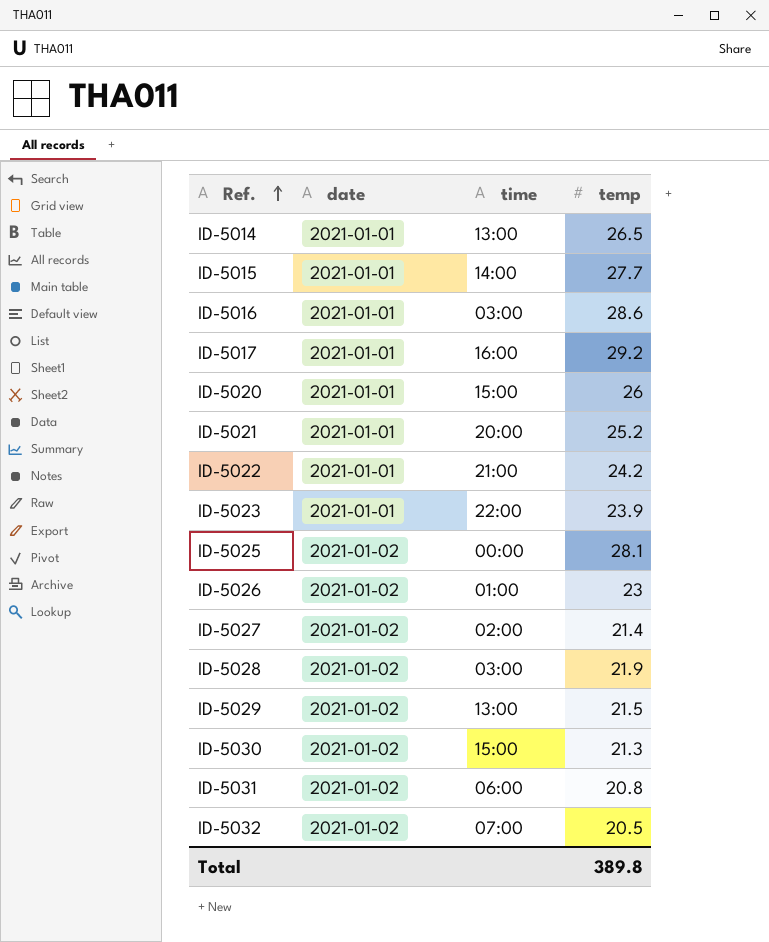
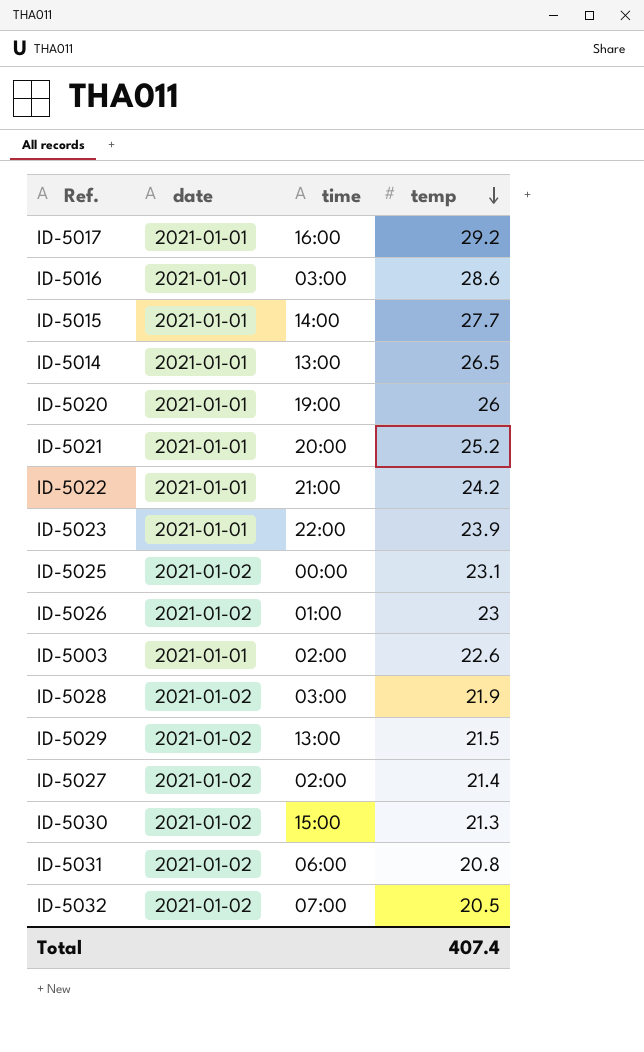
row order: Ref. ascending -> temp descending
ID-5020 | time: 15:00 -> 19:00
ID-5025 | temp: 28.1 -> 23.1
row ID-5003: none -> 2021-01-01 | 02:00 | 22.6
Total | temp: 389.8 -> 407.4

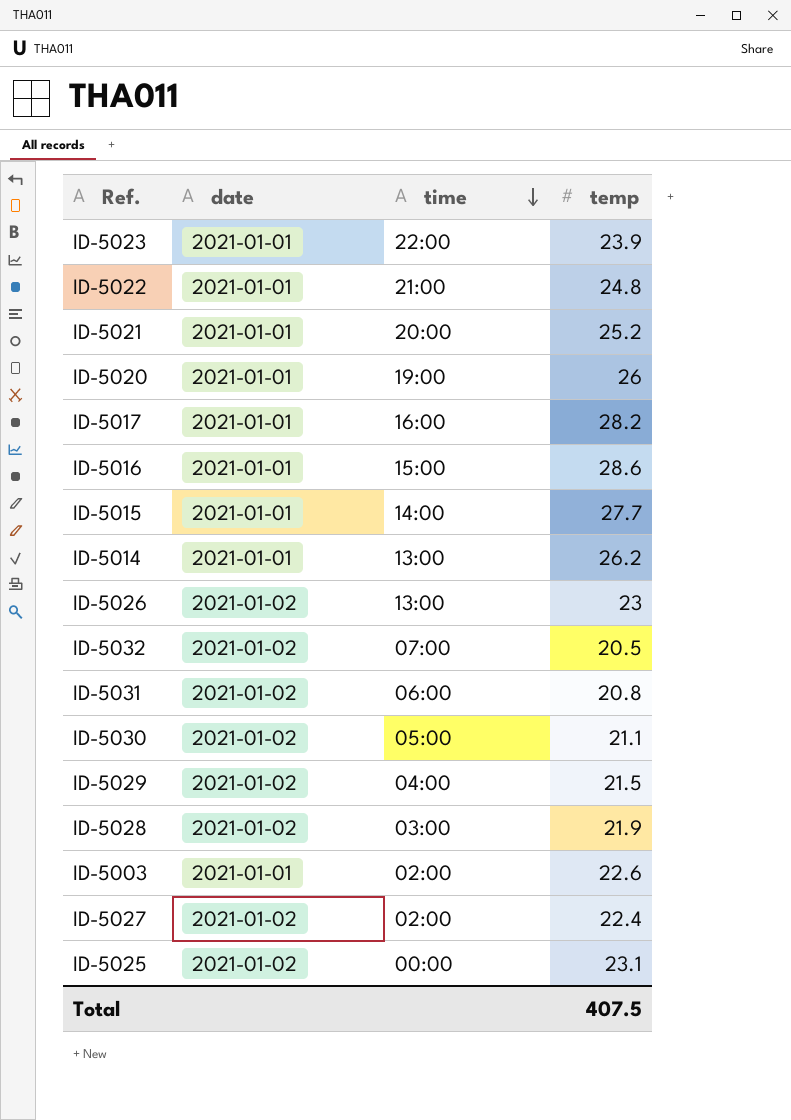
row order: temp descending -> time descending
ID-5022 | temp: 24.2 -> 24.8
ID-5017 | temp: 29.2 -> 28.2
ID-5016 | time: 03:00 -> 15:00
ID-5014 | temp: 26.5 -> 26.2
ID-5026 | time: 01:00 -> 13:00
ID-5030 | time: 15:00 -> 05:00
ID-5030 | temp: 21.3 -> 21.1
ID-5029 | time: 13:00 -> 04:00
ID-5027 | temp: 21.4 -> 22.4
Total | temp: 407.4 -> 407.5

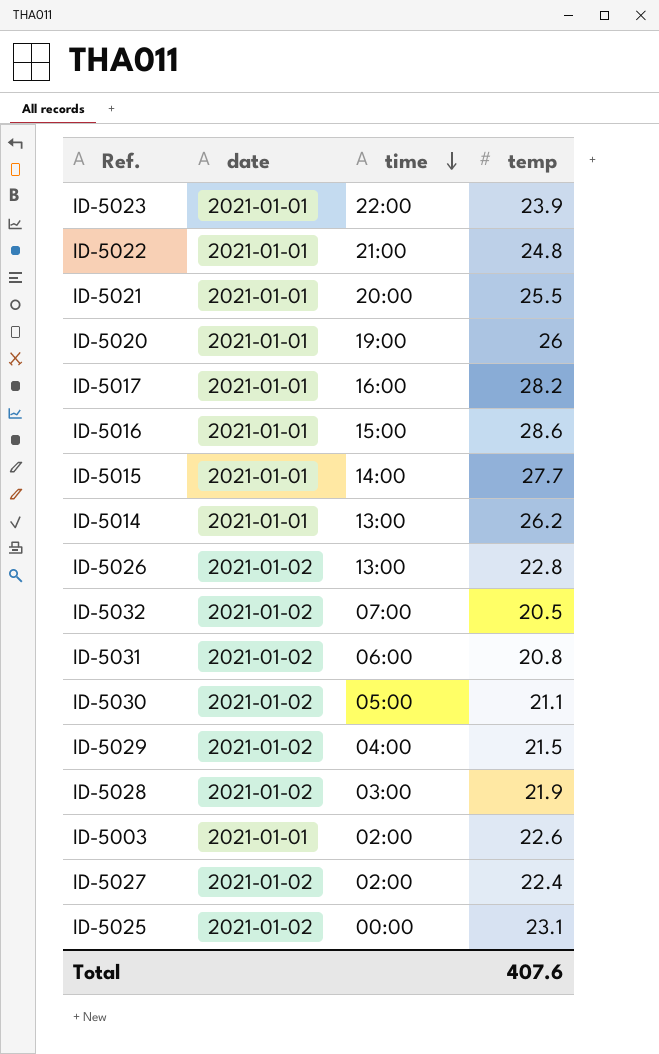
ID-5021 | temp: 25.2 -> 25.5
ID-5026 | temp: 23 -> 22.8
Total | temp: 407.5 -> 407.6

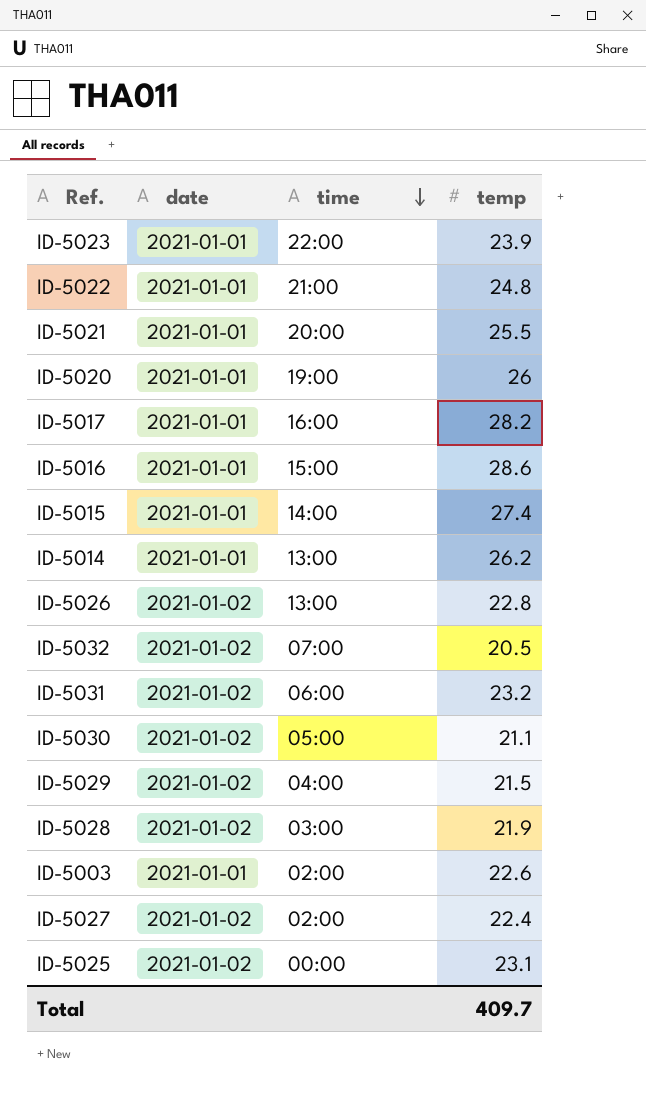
ID-5015 | temp: 27.7 -> 27.4
ID-5031 | temp: 20.8 -> 23.2
Total | temp: 407.6 -> 409.7

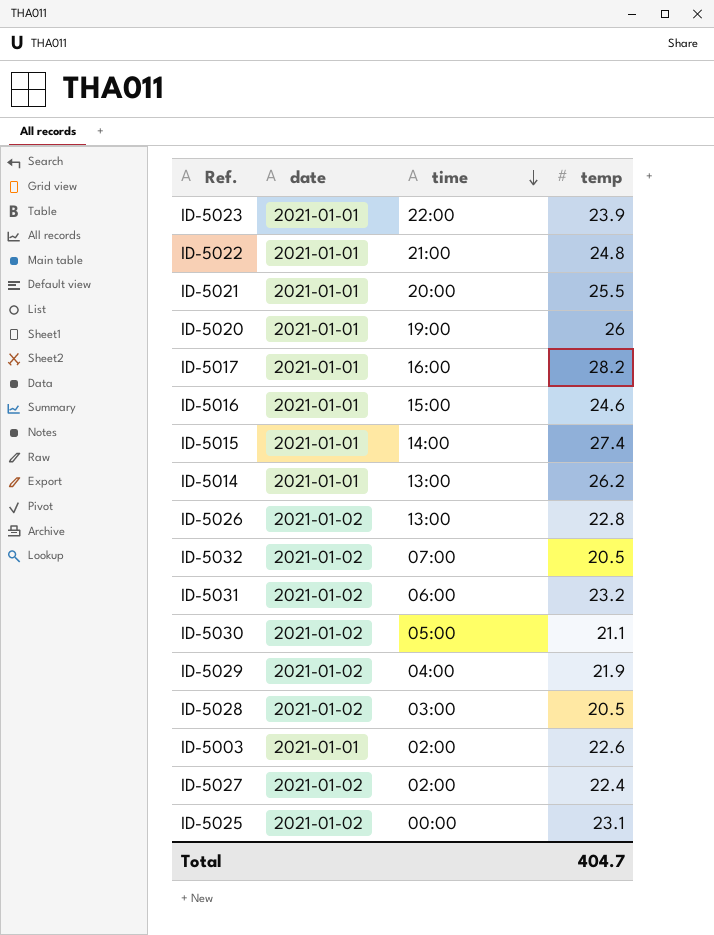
ID-5016 | temp: 28.6 -> 24.6
ID-5029 | temp: 21.5 -> 21.9
ID-5028 | temp: 21.9 -> 20.5
Total | temp: 409.7 -> 404.7

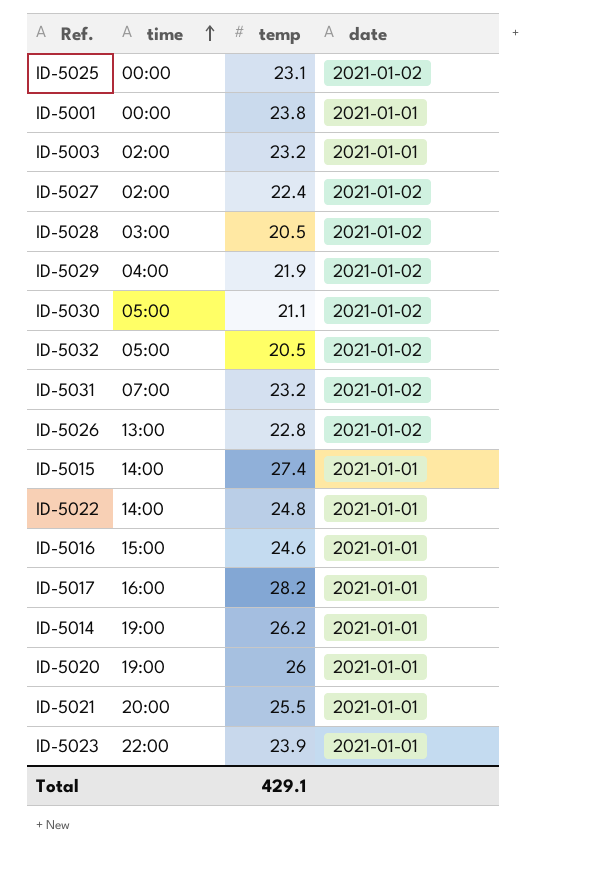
row order: time descending -> time ascending
column date | position: 2 -> 4
row ID-5001: none -> 00:00 | 23.8 | 2021-01-01
ID-5003 | temp: 22.6 -> 23.2
ID-5032 | time: 07:00 -> 05:00
ID-5031 | time: 06:00 -> 07:00
ID-5022 | time: 21:00 -> 14:00
ID-5014 | time: 13:00 -> 19:00
Total | temp: 404.7 -> 429.1

